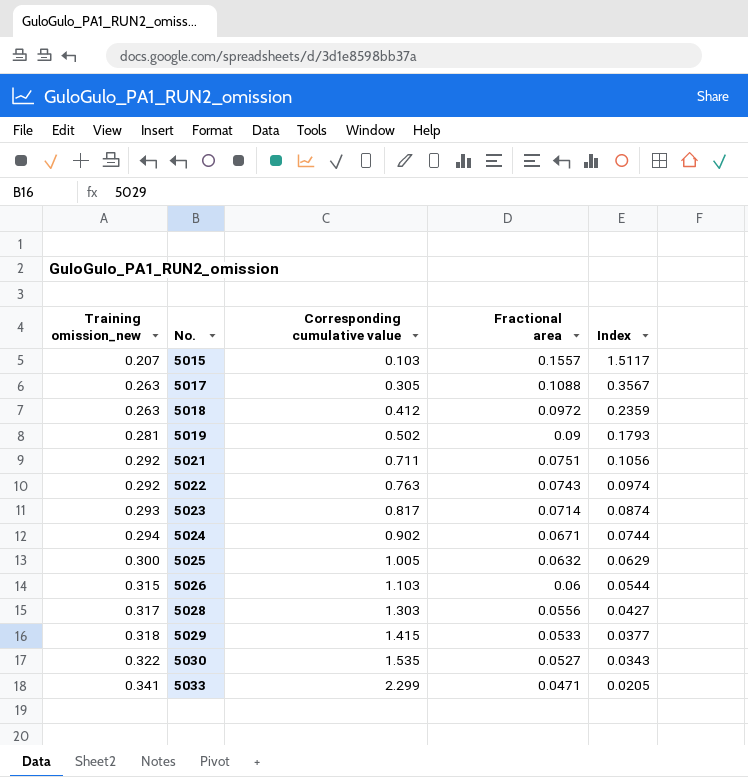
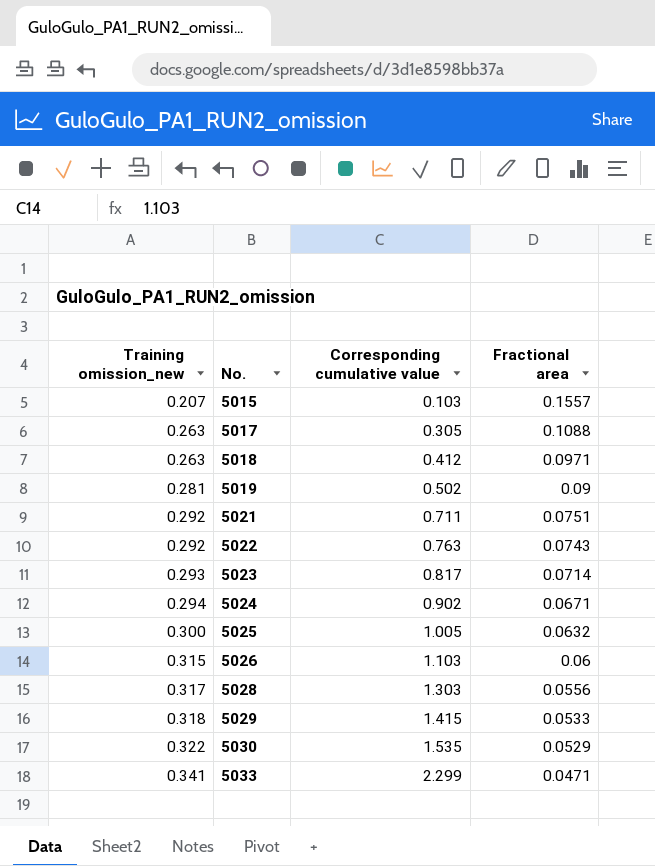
column Index | formula: [Fractional area] / [Corresponding cumulative value] -> none
5018 | Fractional area: 0.0972 -> 0.0971
5030 | Fractional area: 0.0527 -> 0.0529

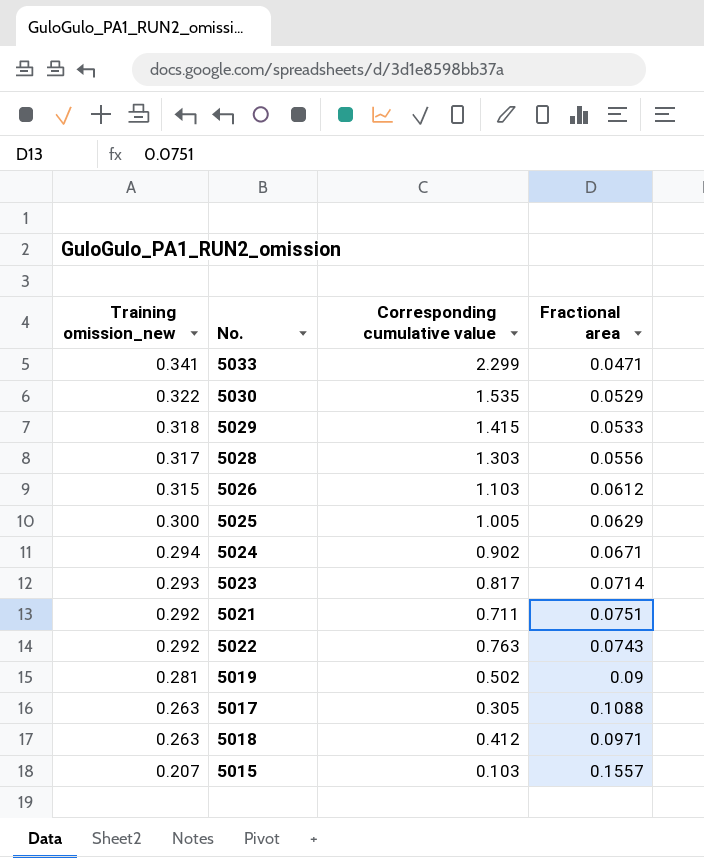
row order: Training omission_new ascending -> Training omission_new descending
5026 | Fractional area: 0.06 -> 0.0612
5025 | Fractional area: 0.0632 -> 0.0629

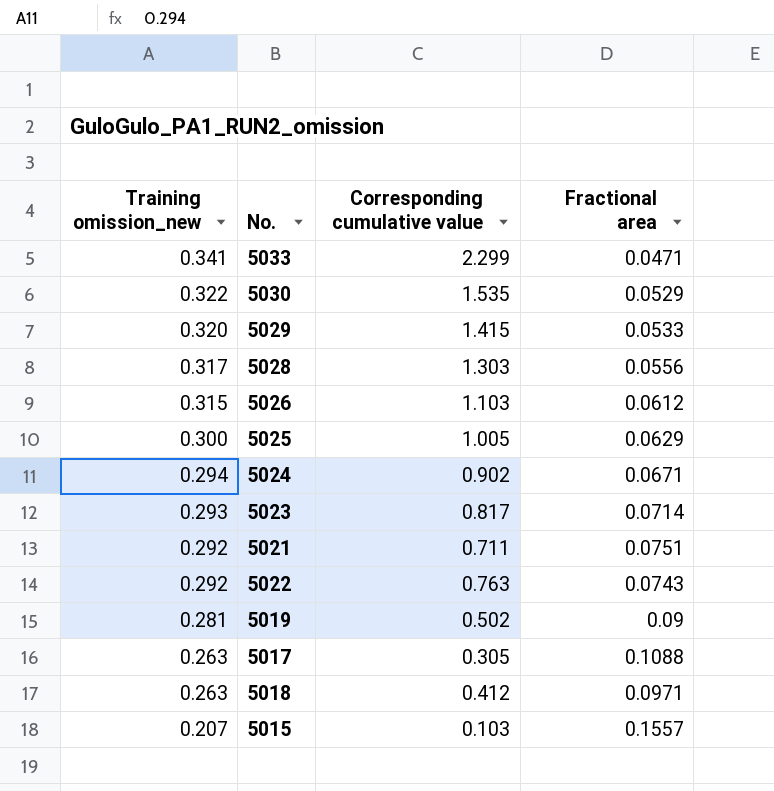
5029 | Training omission_new: 0.318 -> 0.320

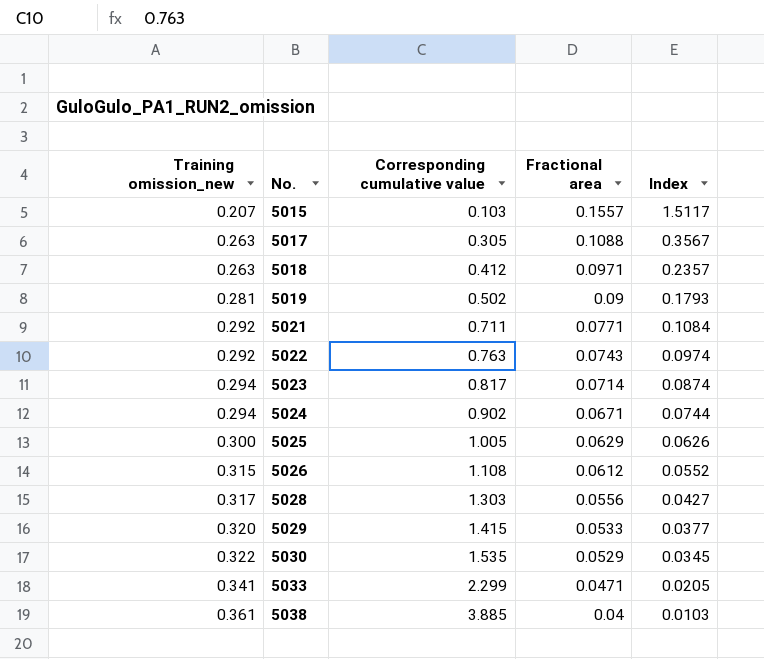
row order: Training omission_new descending -> Training omission_new ascending
column Index | formula: none -> [Fractional area] / [Corresponding cumulative value]
5021 | Fractional area: 0.0751 -> 0.0771
5023 | Training omission_new: 0.293 -> 0.294
5026 | Corresponding cumulative value: 1.103 -> 1.108
row 5038: none -> 0.361 | 3.885 | 0.04 | 0.0103

